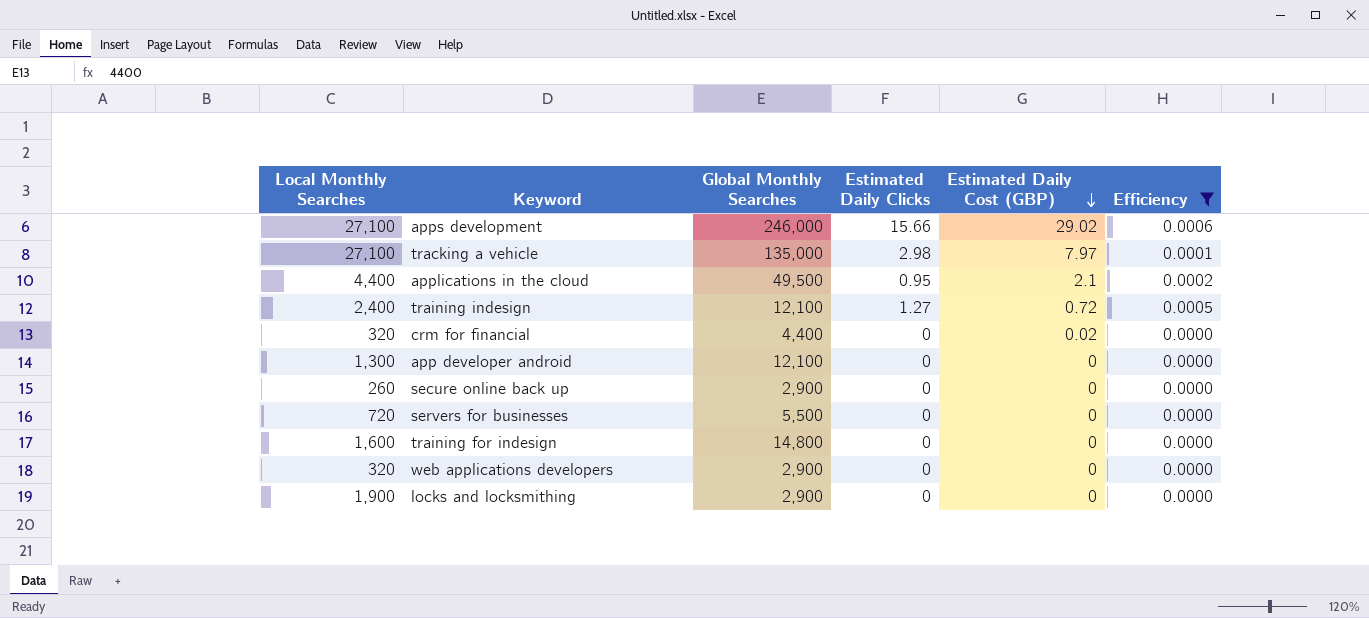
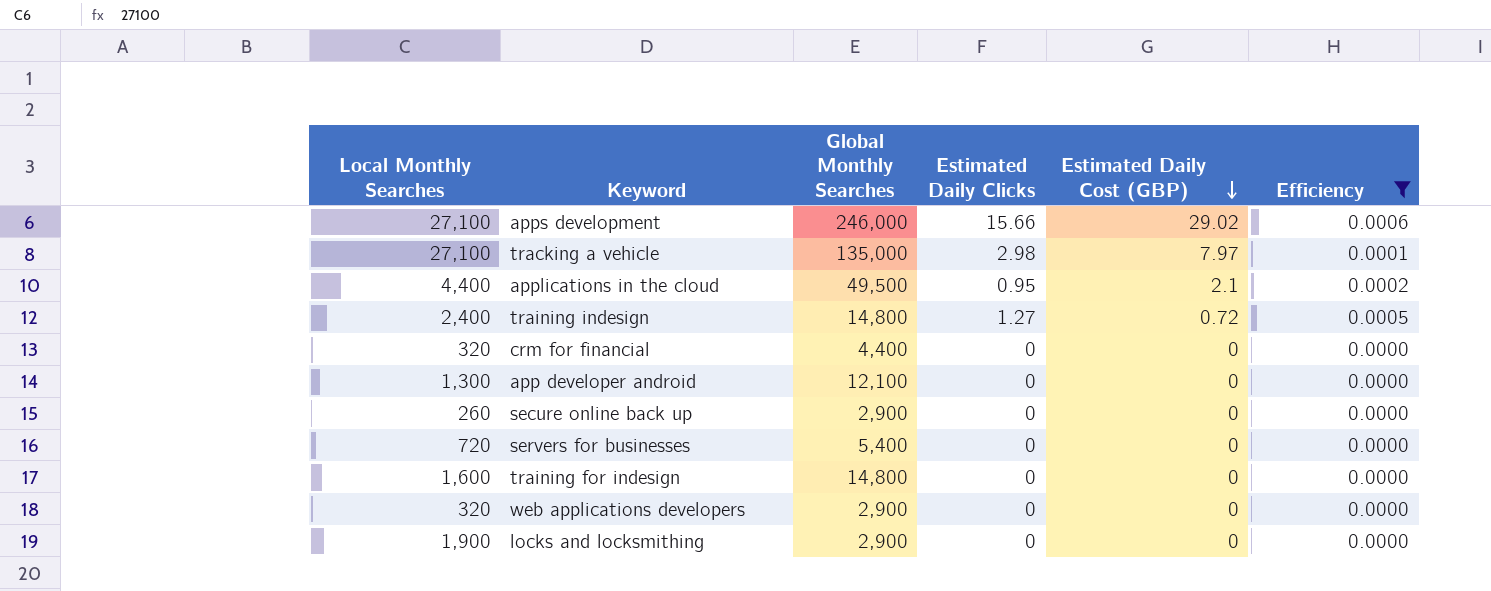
training indesign | Global Monthly Searches: 12,100 -> 14,800
crm for financial | Estimated Daily Cost (GBP): 0.02 -> 0
servers for businesses | Global Monthly Searches: 5,500 -> 5,400

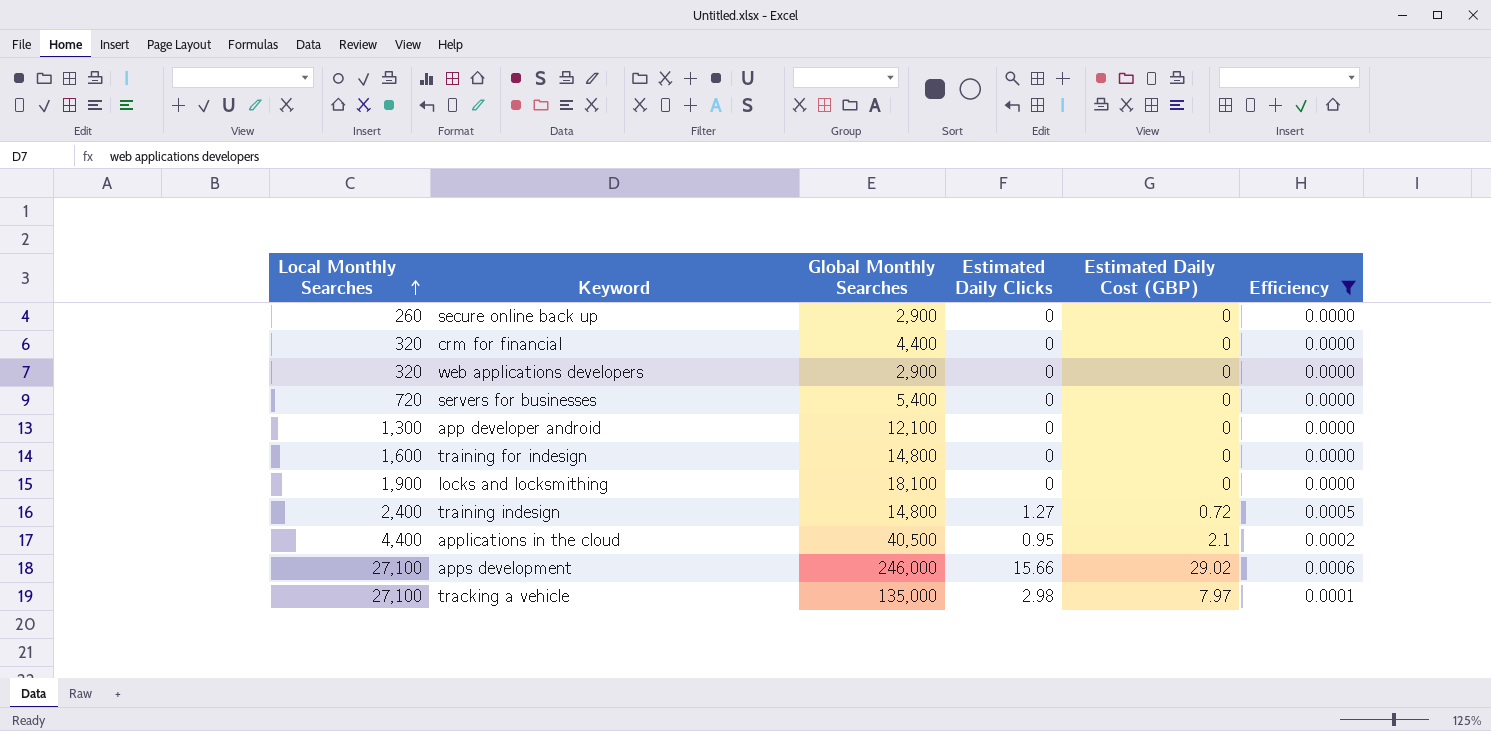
row order: Estimated Daily Cost (GBP) descending -> Local Monthly Searches ascending
locks and locksmithing | Global Monthly Searches: 2,900 -> 18,100
applications in the cloud | Global Monthly Searches: 49,500 -> 40,500

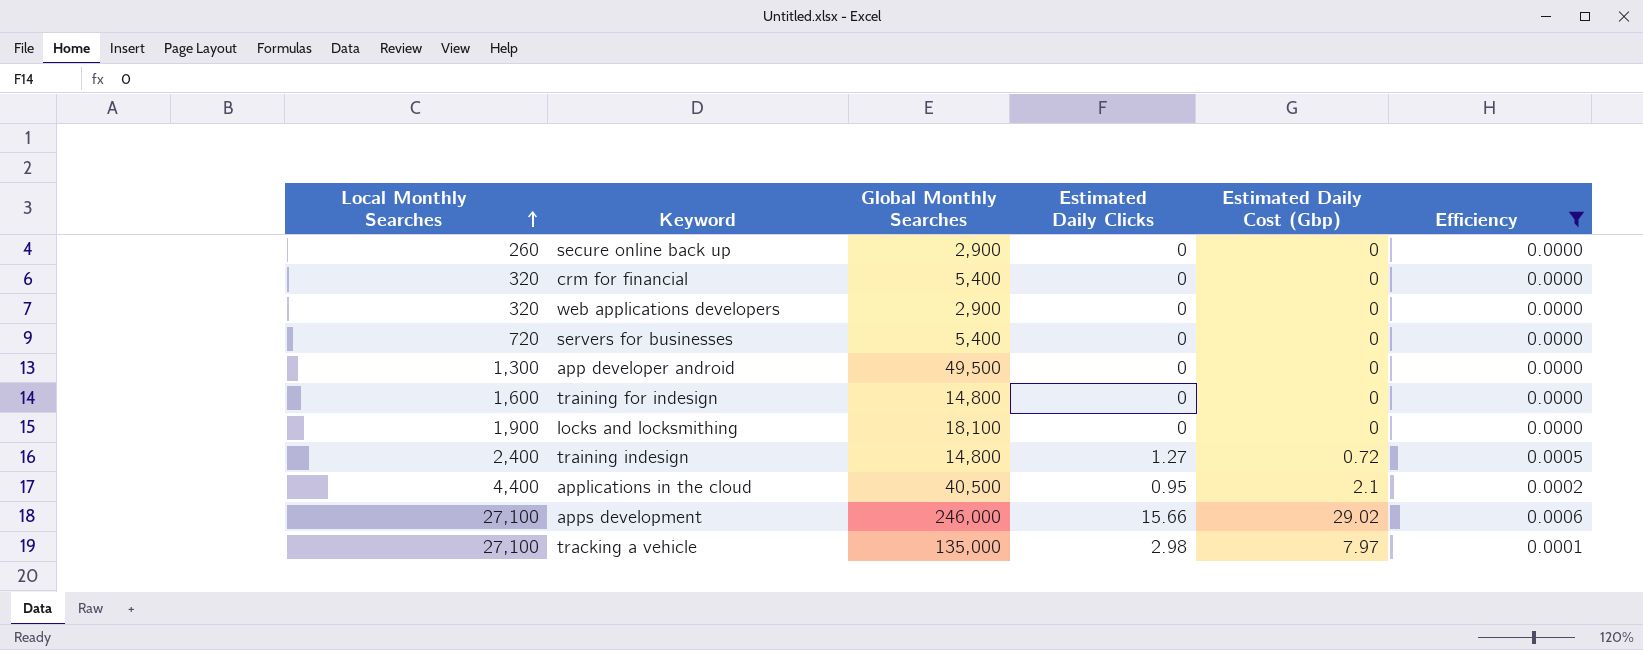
column name: Estimated Daily Cost (GBP) -> Estimated Daily Cost (Gbp)
crm for financial | Global Monthly Searches: 4,400 -> 5,400
app developer android | Global Monthly Searches: 12,100 -> 49,500

